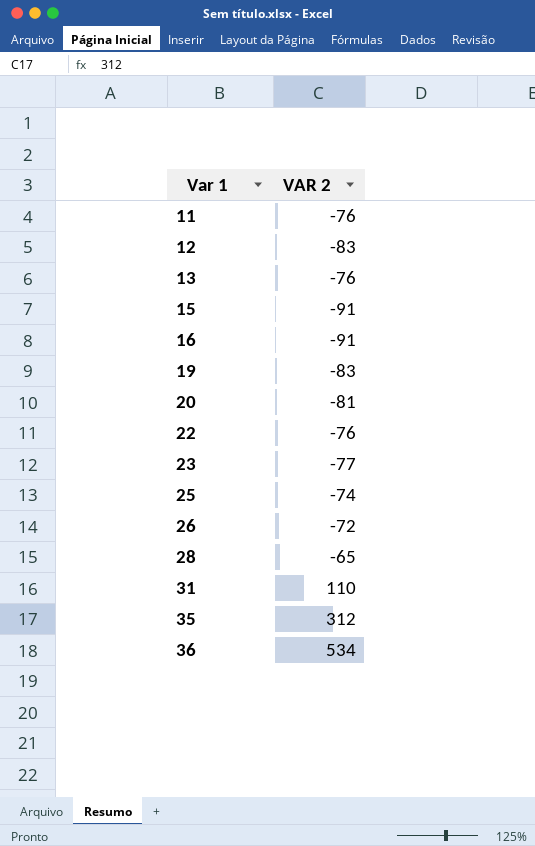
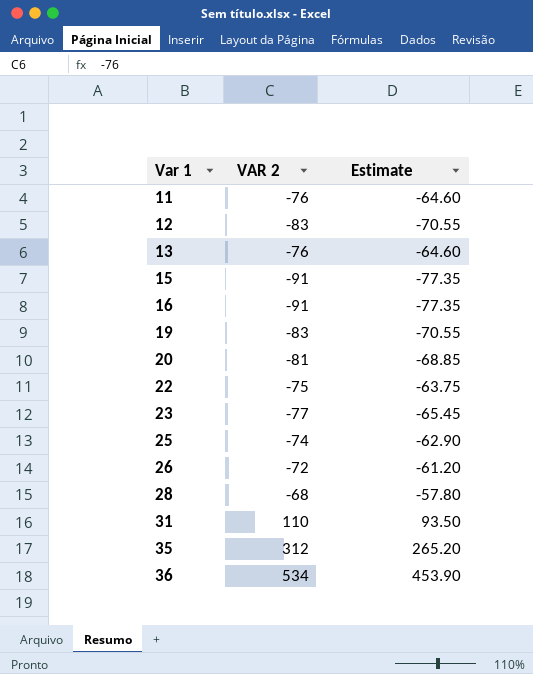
column Estimate | formula: none -> [VAR 2] * 0.85
22 | VAR 2: -76 -> -75
28 | VAR 2: -65 -> -68

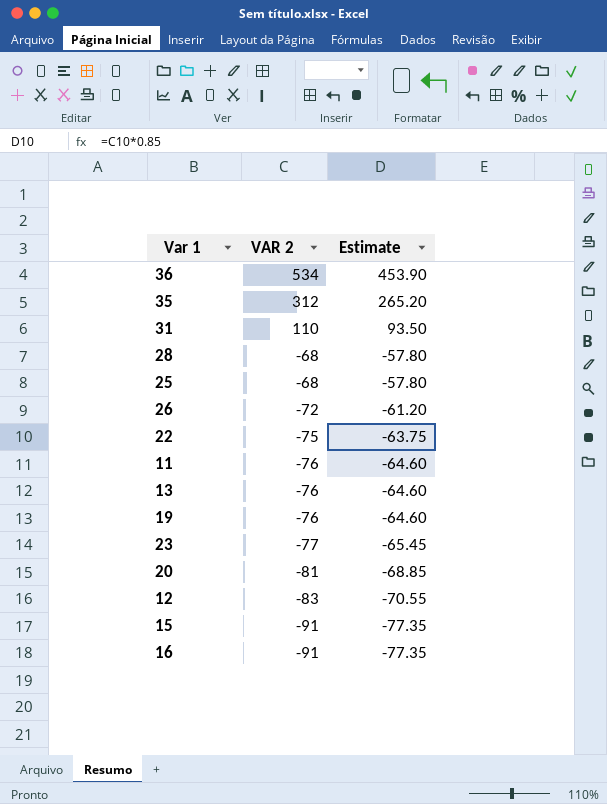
row order: Var 1 ascending -> VAR 2 descending
25 | VAR 2: -74 -> -68
25 | Estimate: -62.90 -> -57.80
19 | VAR 2: -83 -> -76
19 | Estimate: -70.55 -> -64.60

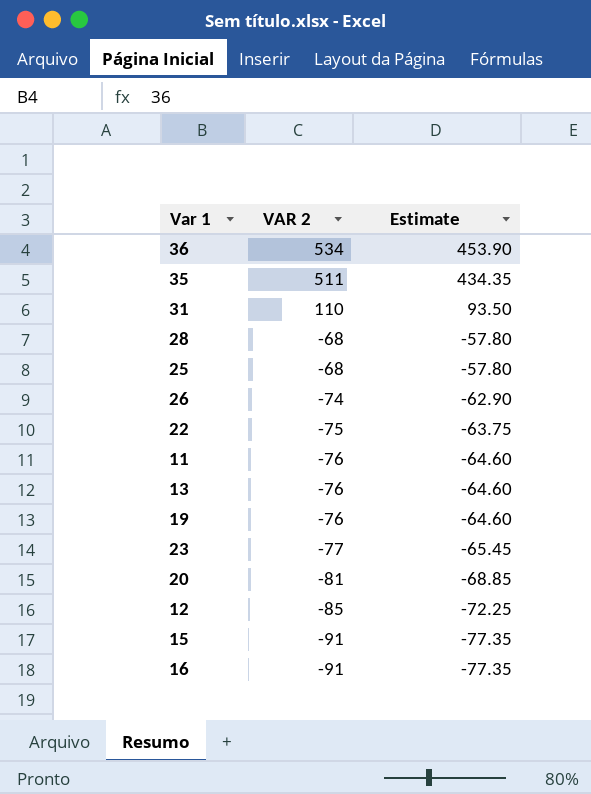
35 | VAR 2: 312 -> 511
35 | Estimate: 265.20 -> 434.35
26 | VAR 2: -72 -> -74
26 | Estimate: -61.20 -> -62.90
12 | VAR 2: -83 -> -85
12 | Estimate: -70.55 -> -72.25

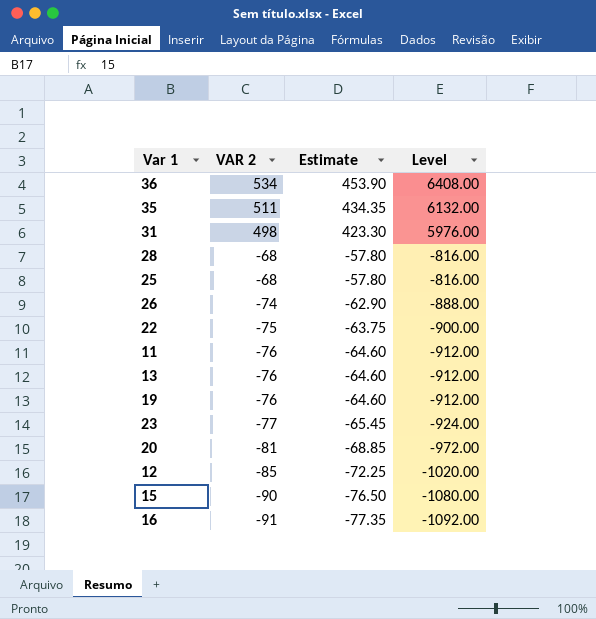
column Level | formula: none -> [VAR 2] * 12
31 | VAR 2: 110 -> 498
31 | Estimate: 93.50 -> 423.30
15 | VAR 2: -91 -> -90
15 | Estimate: -77.35 -> -76.50

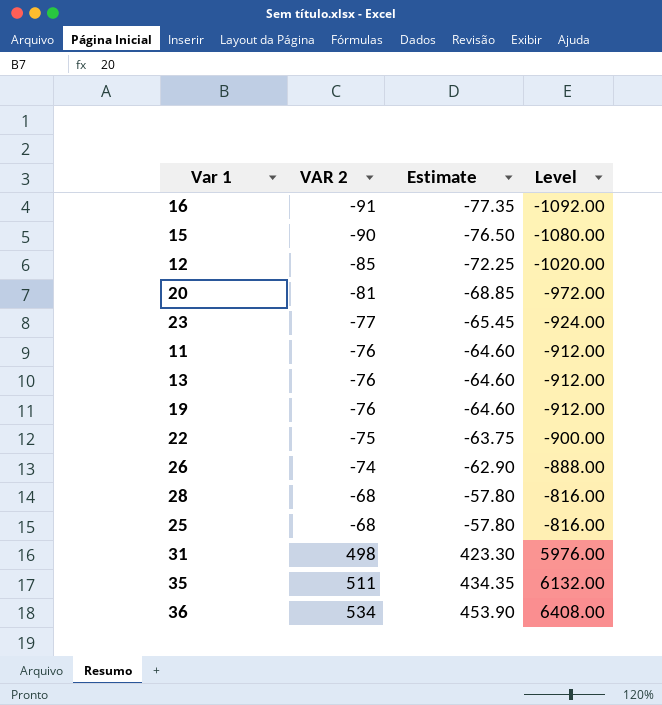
row order: VAR 2 descending -> VAR 2 ascending

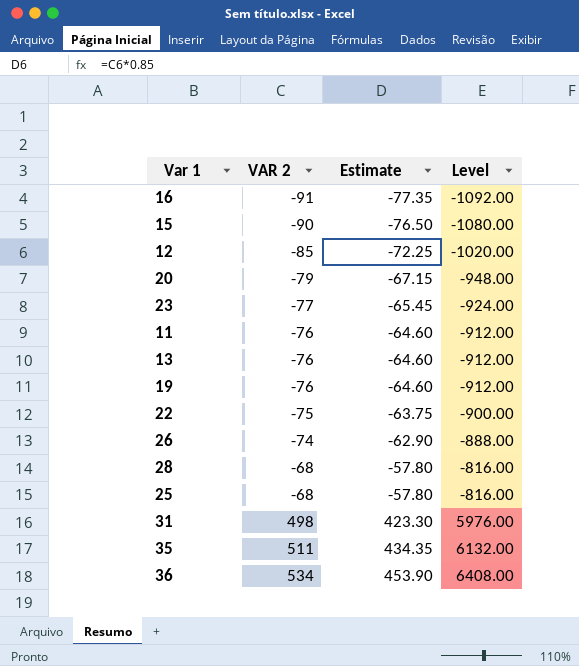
20 | VAR 2: -81 -> -79
20 | Estimate: -68.85 -> -67.15
20 | Level: -972.00 -> -948.00

